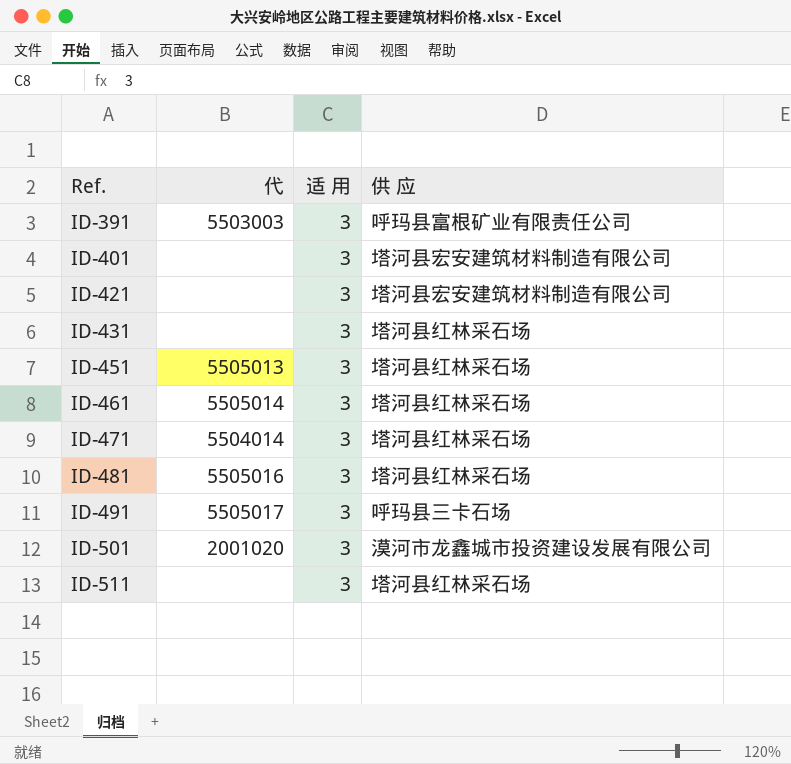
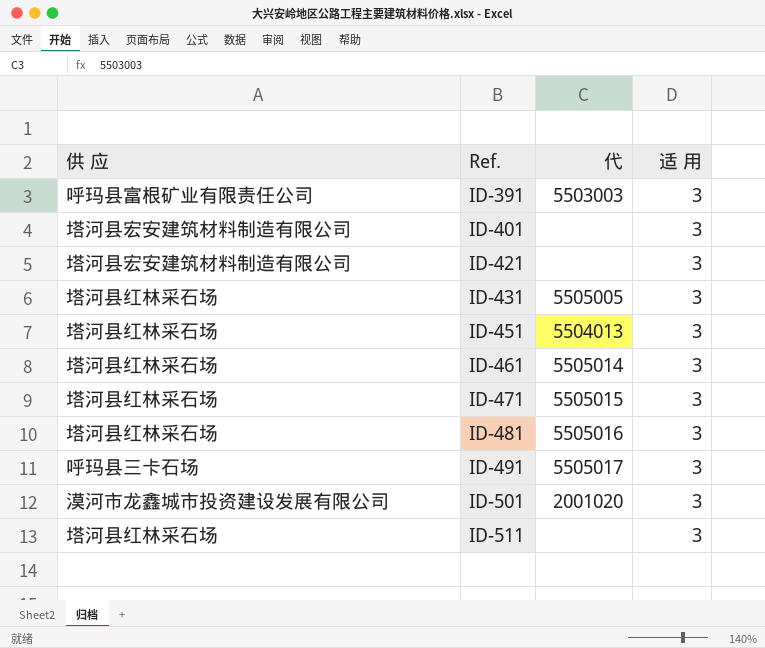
column 供 应 | position: 4 -> 1
ID-431 | 代: none -> 5505005
ID-451 | 代: 5505013 -> 5504013
ID-471 | 代: 5504014 -> 5505015

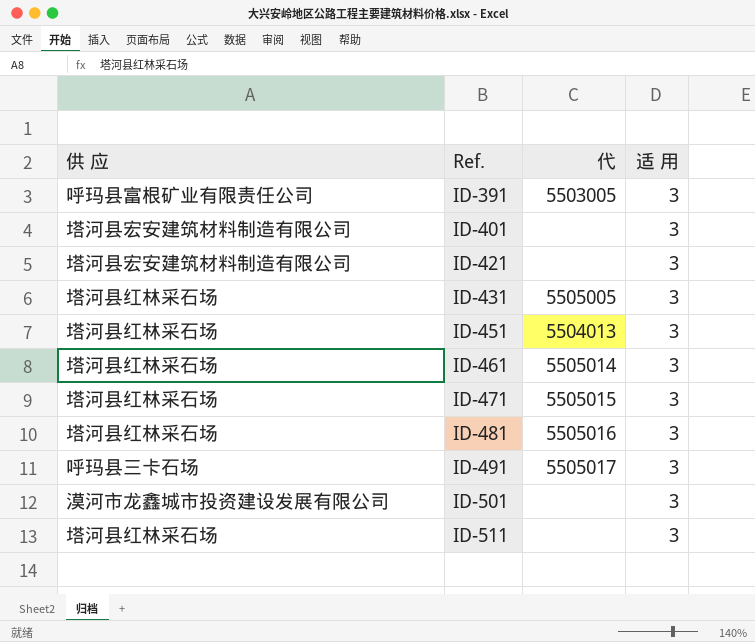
ID-391 | 代: 5503003 -> 5503005
ID-501 | 代: 2001020 -> none

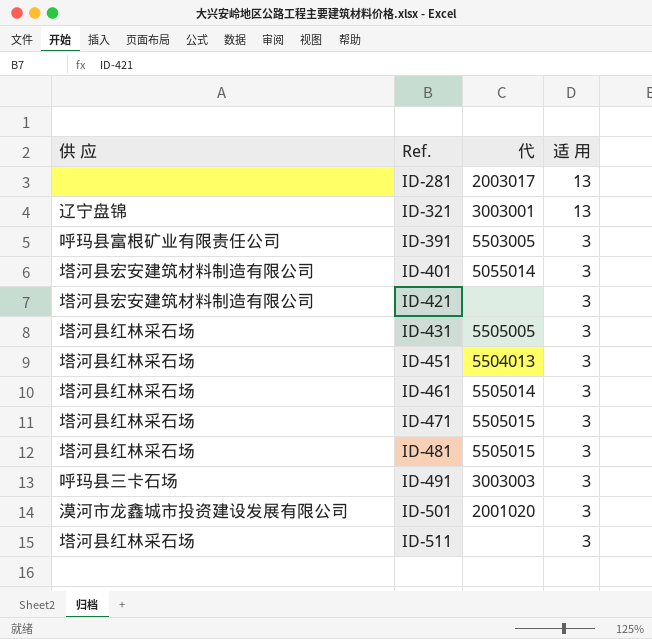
row ID-281: none -> none | 2003017 | 13
row ID-321: none -> 辽宁盘锦 | 3003001 | 13
ID-401 | 代: none -> 5055014
ID-481 | 代: 5505016 -> 5505015
ID-491 | 代: 5505017 -> 3003003
ID-501 | 代: none -> 2001020

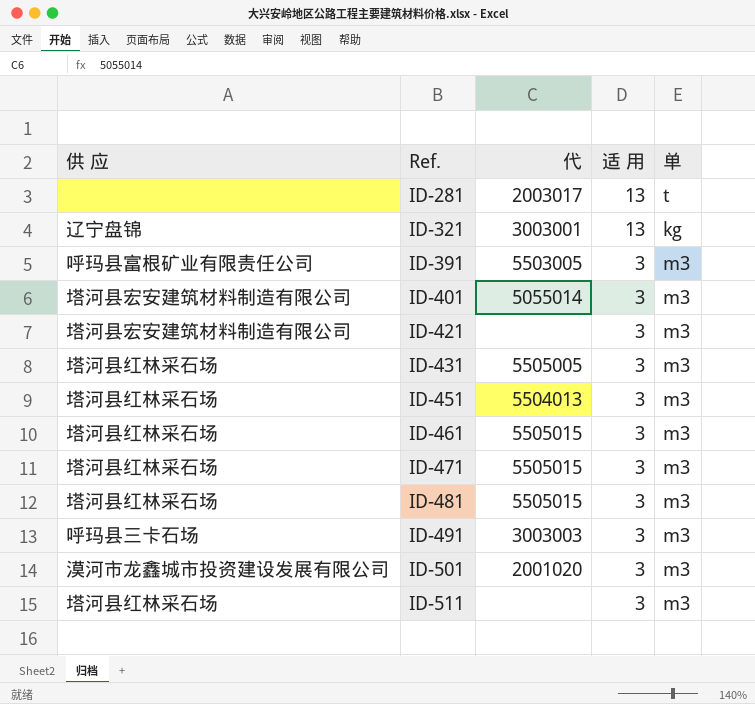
column 单 | position: none -> 5
ID-461 | 代: 5505014 -> 5505015

